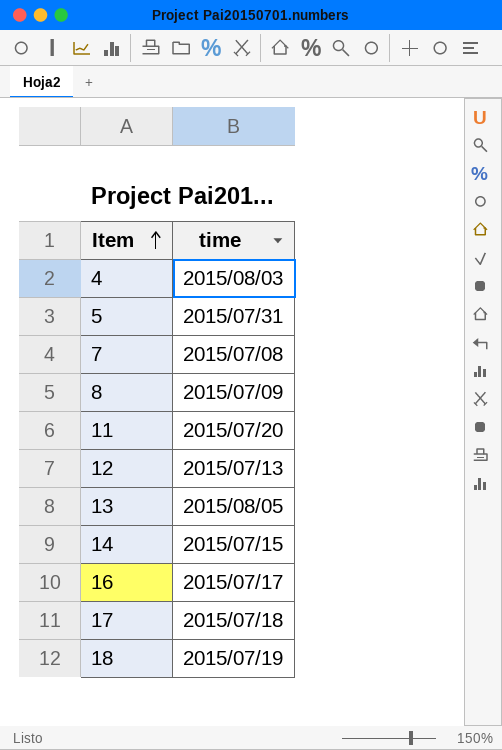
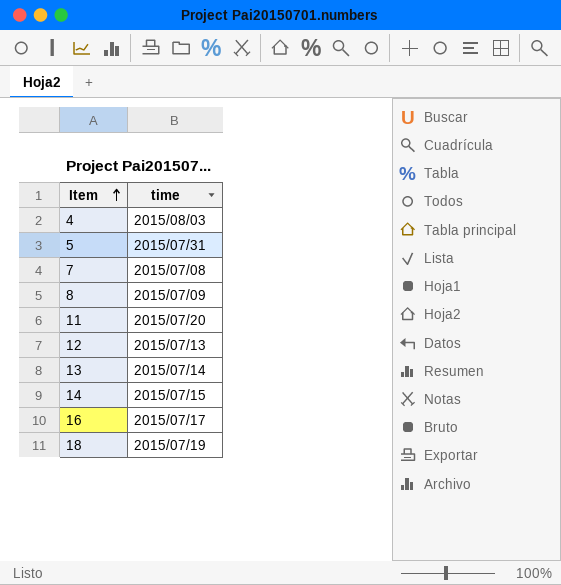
row 17: 2015/07/18 -> none
13 | time: 2015/08/05 -> 2015/07/14

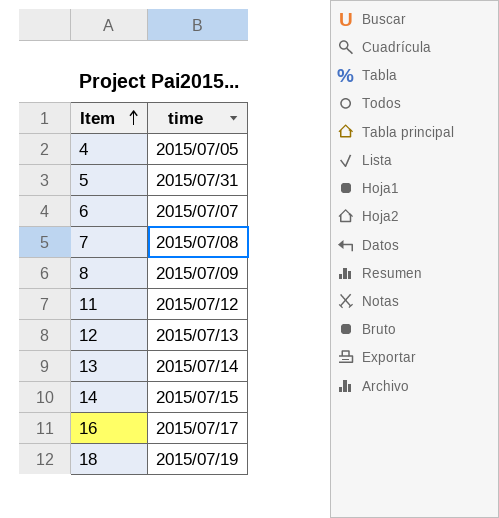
4 | time: 2015/08/03 -> 2015/07/05
row 6: none -> 2015/07/07
11 | time: 2015/07/20 -> 2015/07/12

